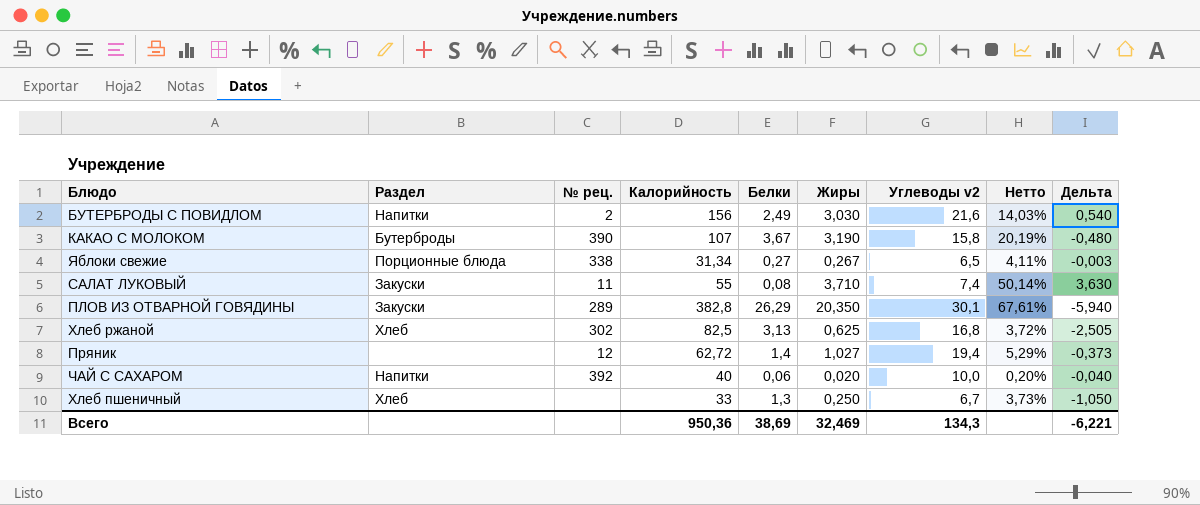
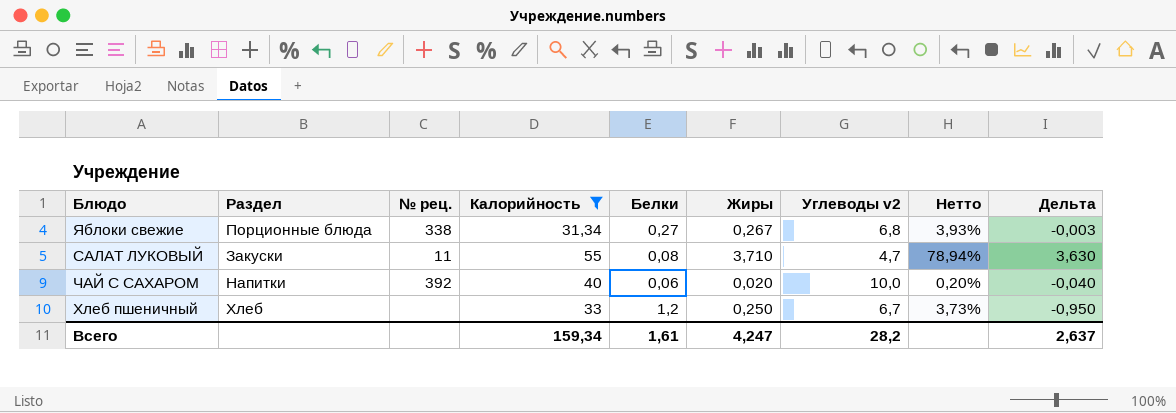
filter: none -> Калорийность <= 55
Яблоки свежие | Углеводы v2: 6,5 -> 6,8
Яблоки свежие | Нетто: 4,11% -> 3,93%
САЛАТ ЛУКОВЫЙ | Углеводы v2: 7,4 -> 4,7
САЛАТ ЛУКОВЫЙ | Нетто: 50,14% -> 78,94%
Хлеб пшеничный | Белки: 1,3 -> 1,2
Хлеб пшеничный | Дельта: -1,050 -> -0,950
Всего | Калорийность: 950,36 -> 159,34
Всего | Белки: 38,69 -> 1,61
Всего | Жиры: 32,469 -> 4,247
Всего | Углеводы v2: 134,3 -> 28,2
Всего | Дельта: -6,221 -> 2,637

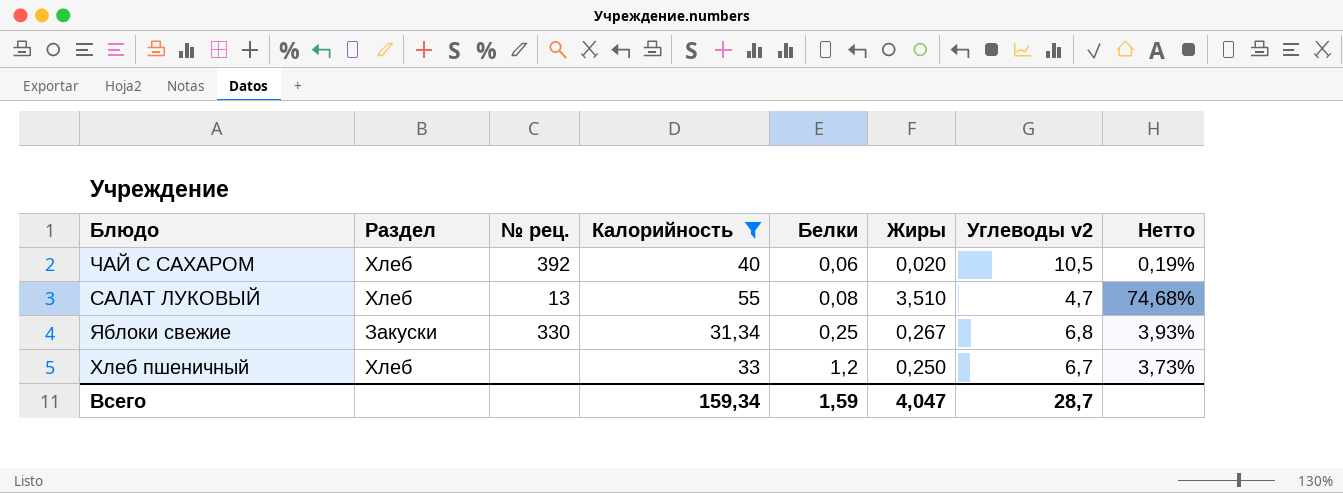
row order: none -> Белки ascending
column Дельта | formula: [Жиры] - [Белки] -> none
ЧАЙ С САХАРОМ | Раздел: Напитки -> Хлеб
ЧАЙ С САХАРОМ | Углеводы v2: 10,0 -> 10,5
ЧАЙ С САХАРОМ | Нетто: 0,20% -> 0,19%
САЛАТ ЛУКОВЫЙ | Раздел: Закуски -> Хлеб
САЛАТ ЛУКОВЫЙ | № рец.: 11 -> 13
САЛАТ ЛУКОВЫЙ | Жиры: 3,710 -> 3,510
САЛАТ ЛУКОВЫЙ | Нетто: 78,94% -> 74,68%
Яблоки свежие | Раздел: Порционные блюда -> Закуски
Яблоки свежие | № рец.: 338 -> 330
Яблоки свежие | Белки: 0,27 -> 0,25
Всего | Белки: 1,61 -> 1,59
Всего | Жиры: 4,247 -> 4,047
Всего | Углеводы v2: 28,2 -> 28,7

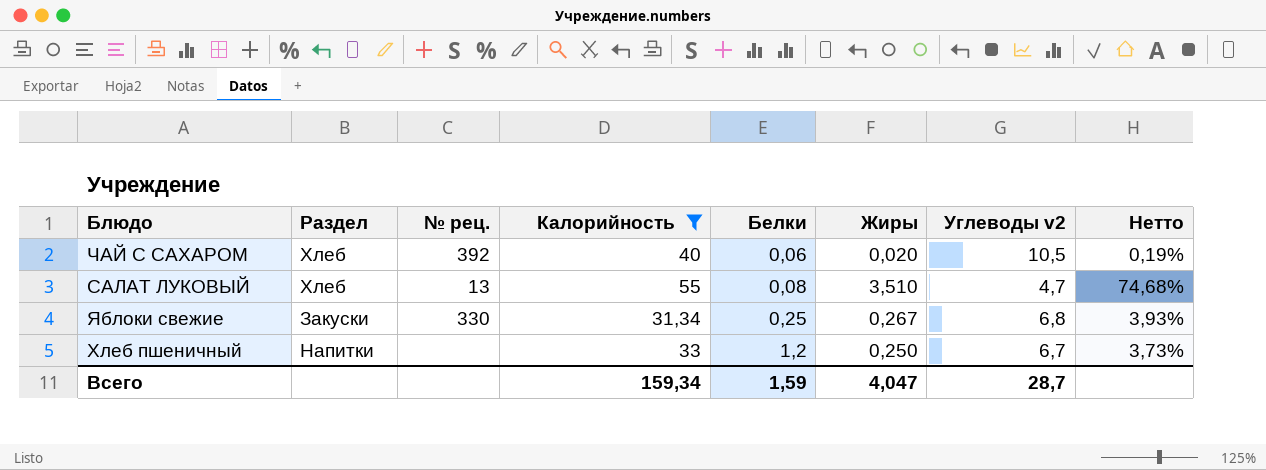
Хлеб пшеничный | Раздел: Хлеб -> Напитки

